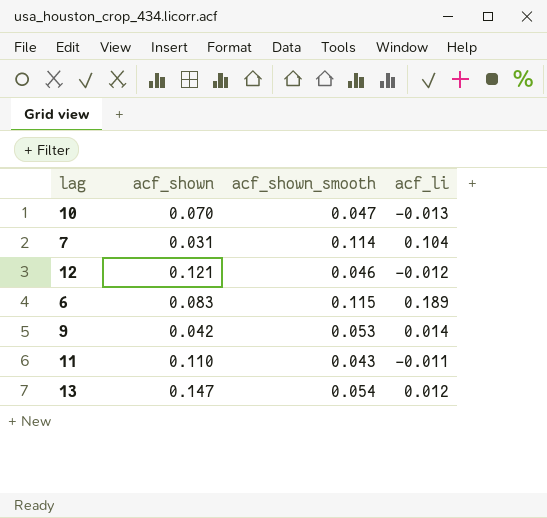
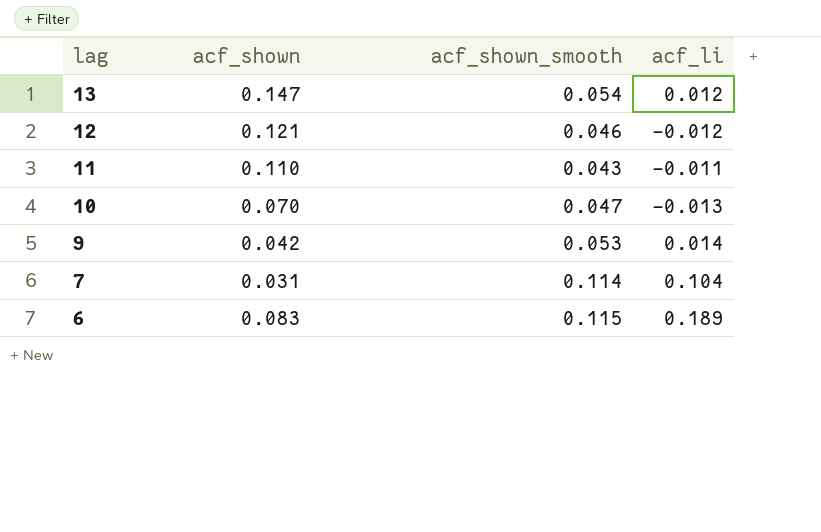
row order: none -> lag descending

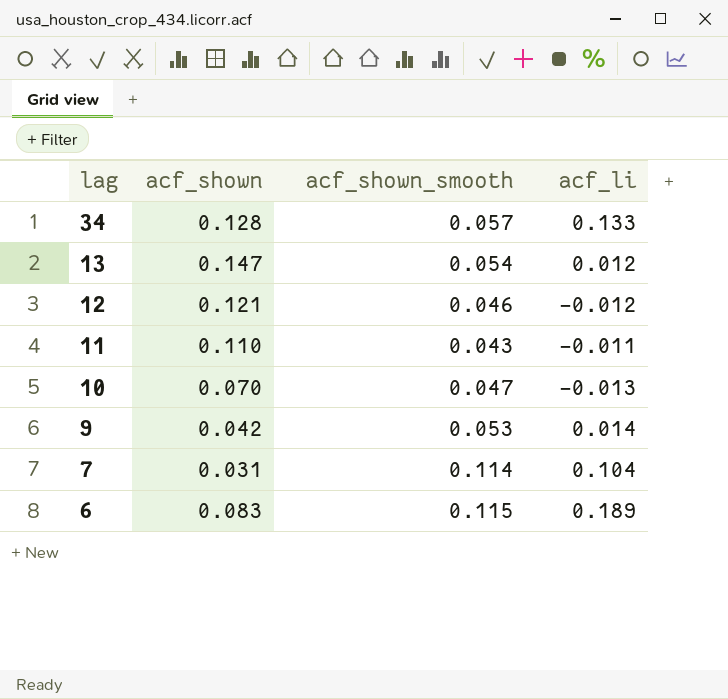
row 34: none -> 0.128 | 0.057 | 0.133

